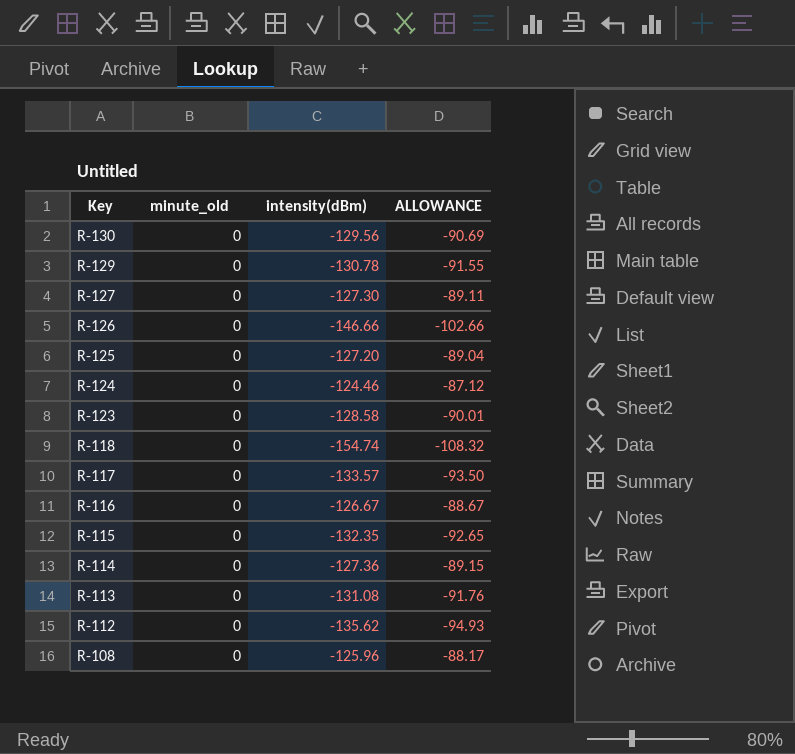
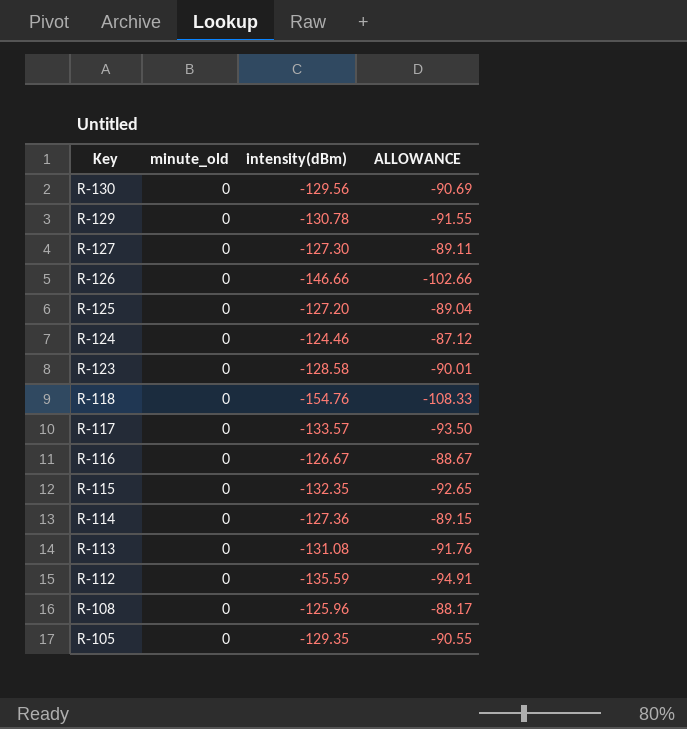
R-118 | intensity(dBm): -154.74 -> -154.76
R-118 | ALLOWANCE: -108.32 -> -108.33
R-112 | intensity(dBm): -135.62 -> -135.59
R-112 | ALLOWANCE: -94.93 -> -94.91
row R-105: none -> 0 | -129.35 | -90.55

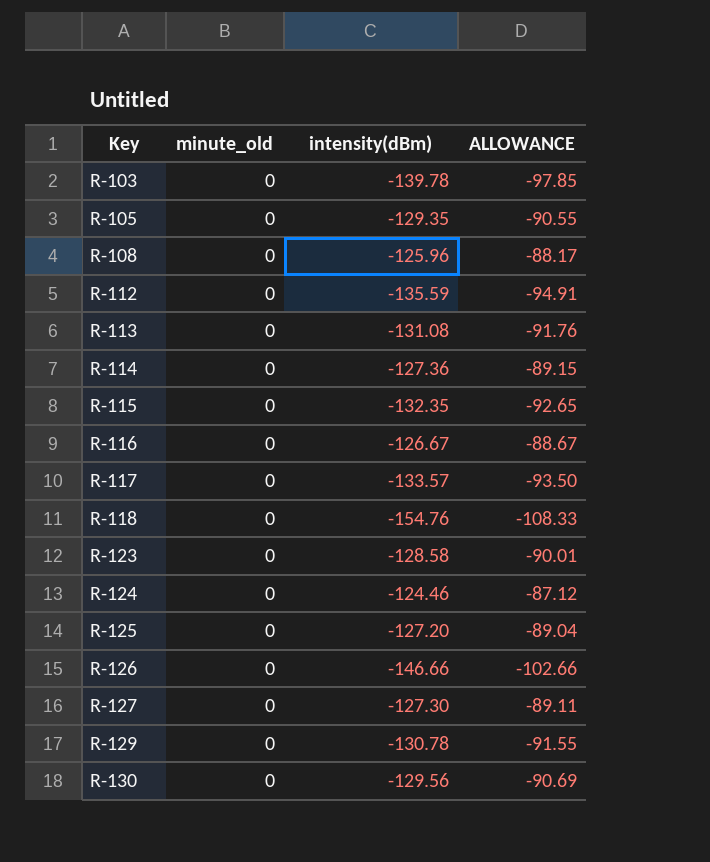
row order: Key descending -> Key ascending
row R-103: none -> 0 | -139.78 | -97.85

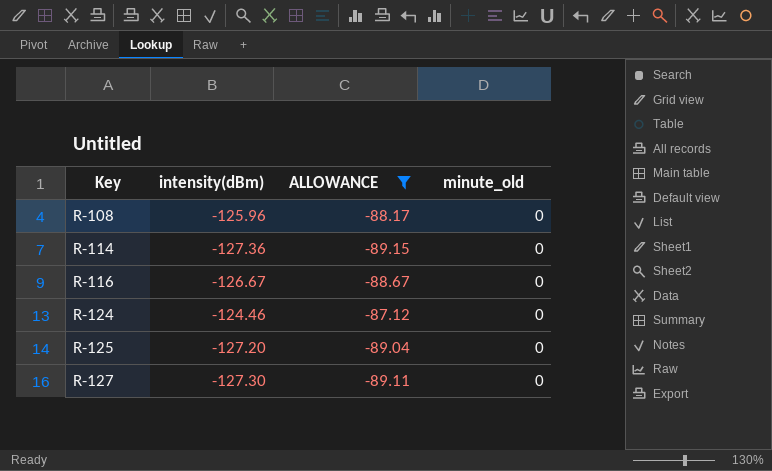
filter: none -> ALLOWANCE >= -89.15
column minute_old | position: 2 -> 4

